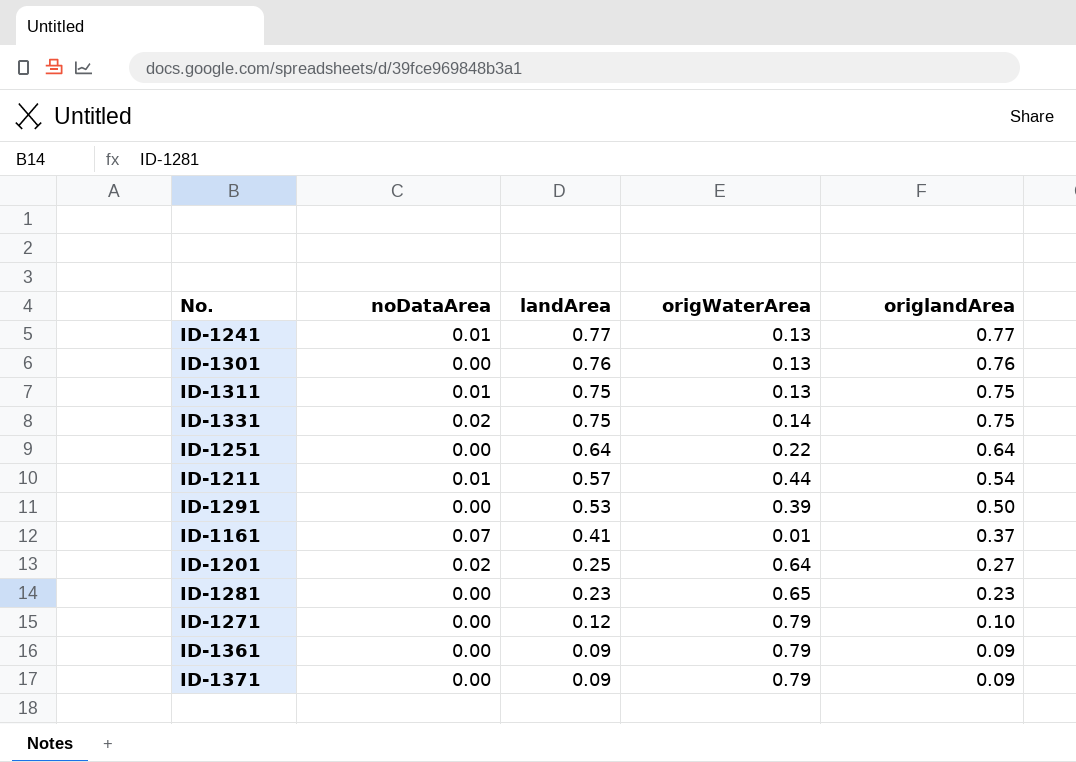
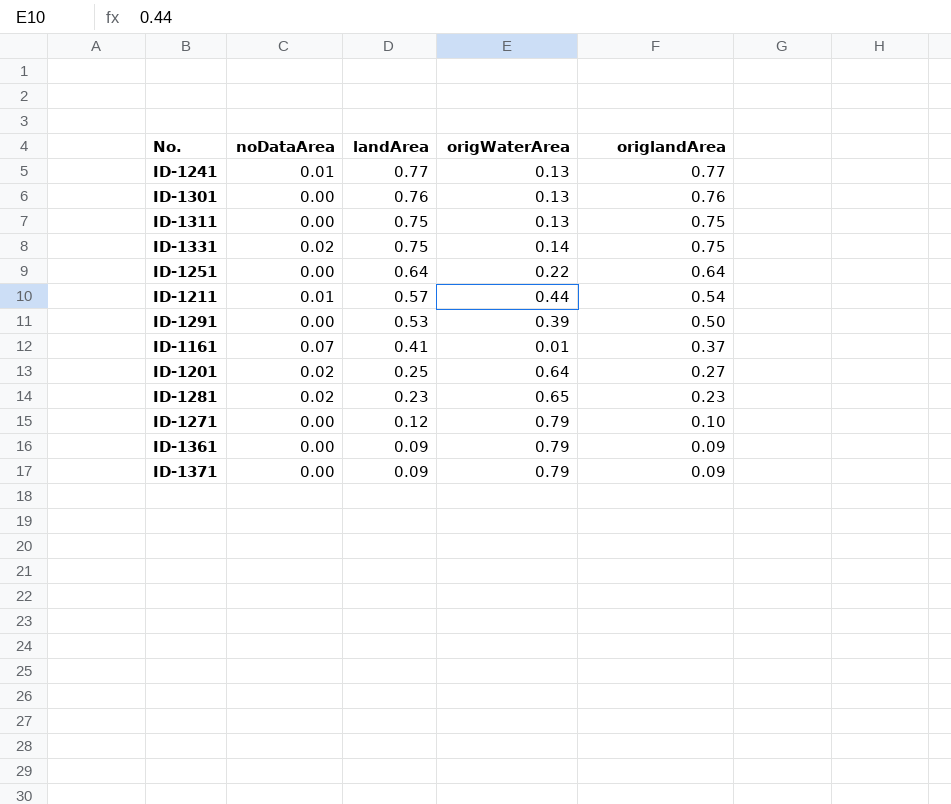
ID-1311 | noDataArea: 0.01 -> 0.00
ID-1281 | noDataArea: 0.00 -> 0.02

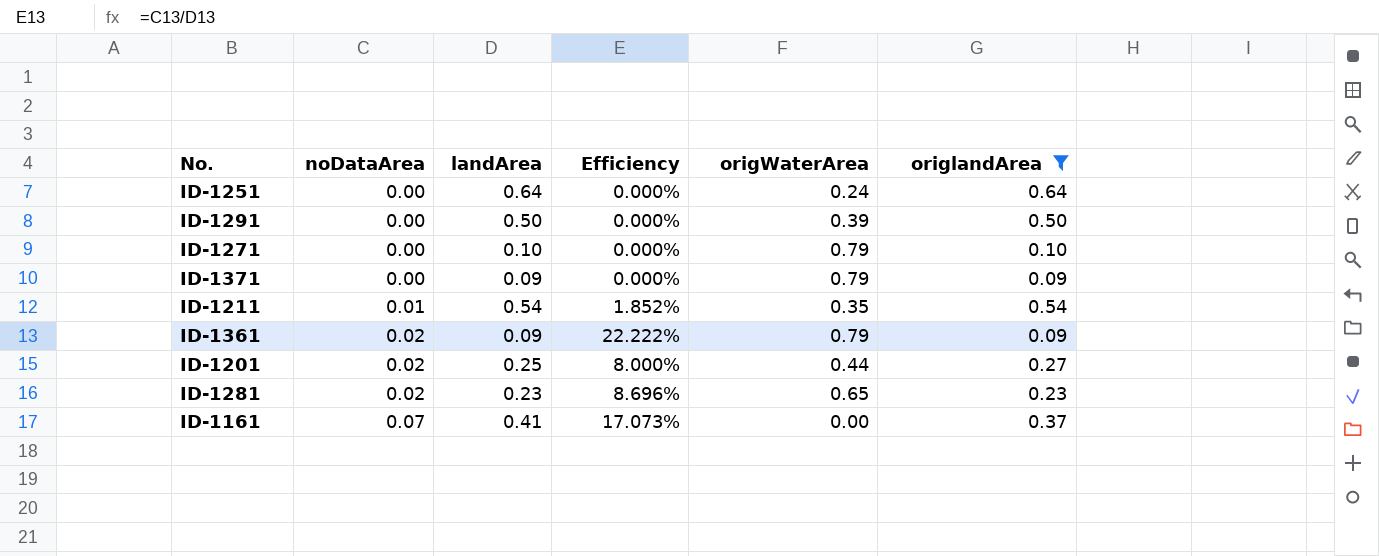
filter: none -> origlandArea <= 0.64
row order: landArea descending -> noDataArea ascending
column Efficiency | formula: none -> [noDataArea] / [landArea]
ID-1251 | origWaterArea: 0.22 -> 0.24
ID-1291 | landArea: 0.53 -> 0.50
ID-1271 | landArea: 0.12 -> 0.10
ID-1211 | landArea: 0.57 -> 0.54
ID-1211 | origWaterArea: 0.44 -> 0.35
ID-1361 | noDataArea: 0.00 -> 0.02
ID-1201 | origWaterArea: 0.64 -> 0.44
ID-1161 | origWaterArea: 0.01 -> 0.00

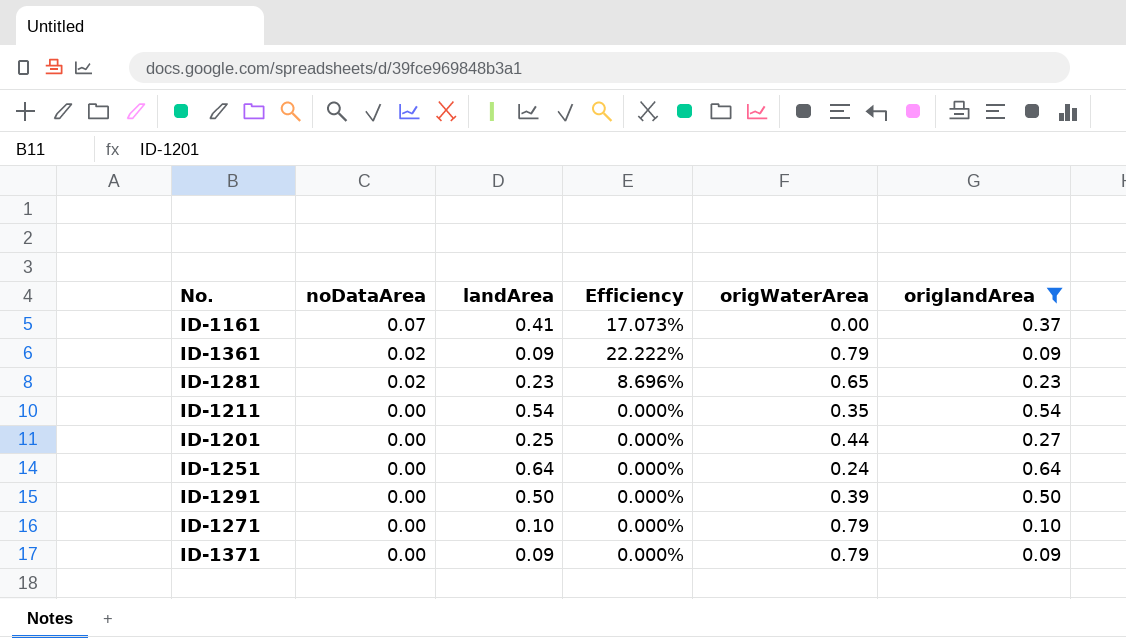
row order: noDataArea ascending -> noDataArea descending
ID-1211 | noDataArea: 0.01 -> 0.00
ID-1211 | Efficiency: 1.852% -> 0.000%
ID-1201 | noDataArea: 0.02 -> 0.00
ID-1201 | Efficiency: 8.000% -> 0.000%

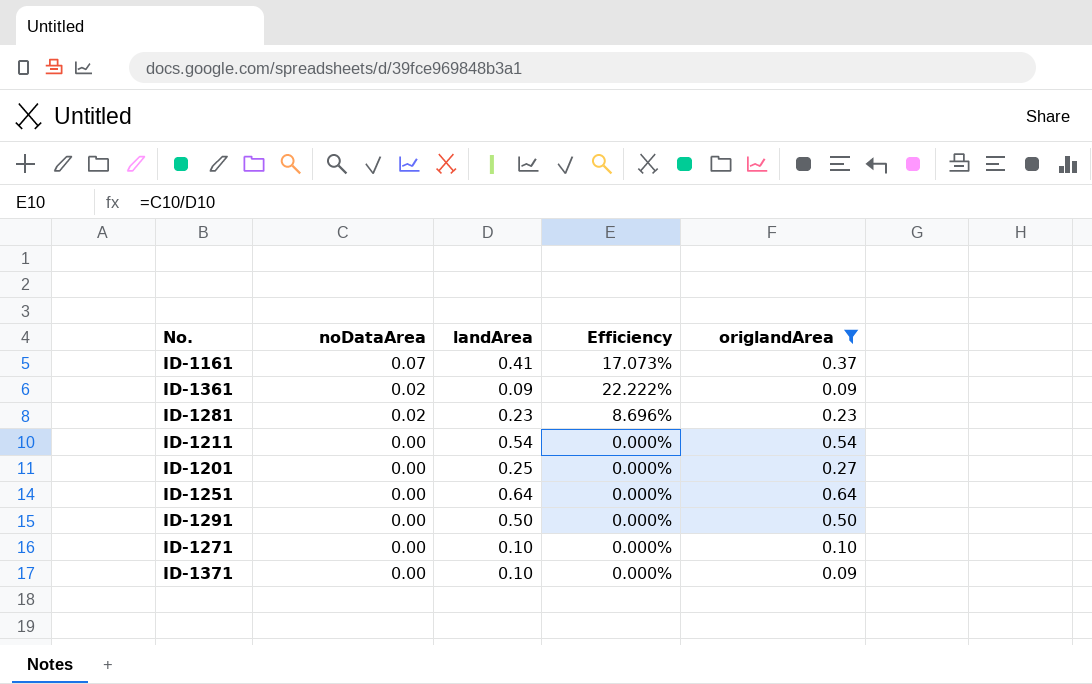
column origWaterArea | position: 5 -> none
ID-1371 | landArea: 0.09 -> 0.10

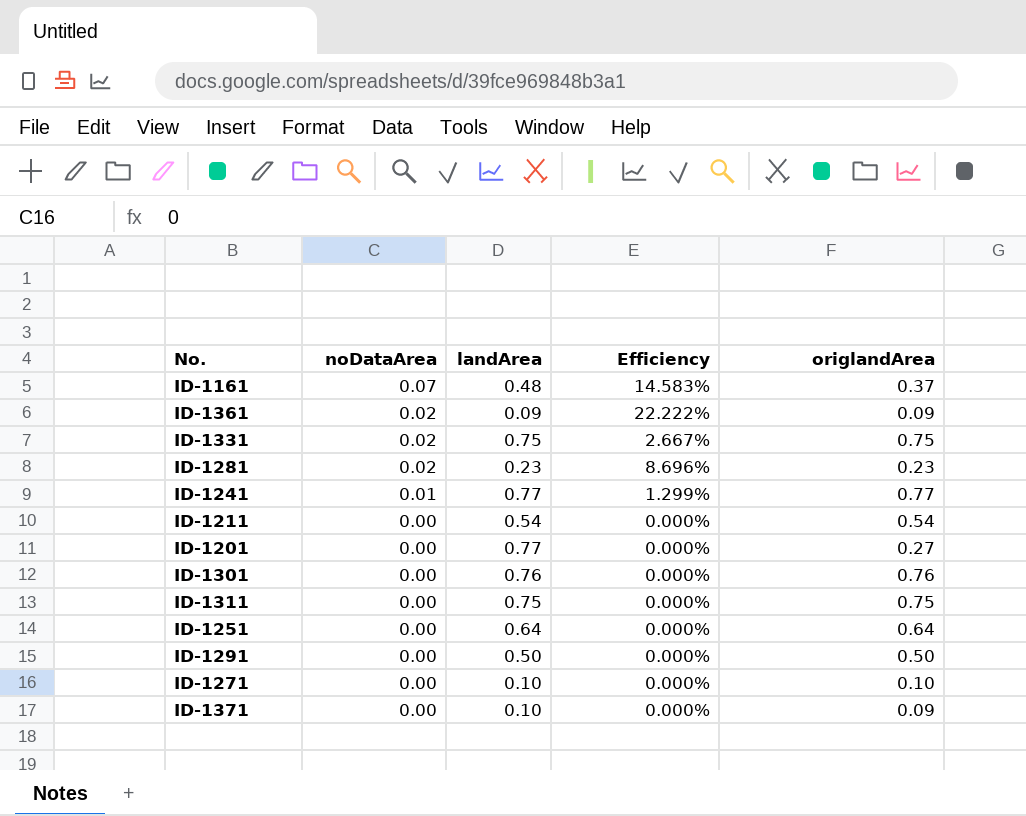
filter: origlandArea <= 0.64 -> none
ID-1161 | landArea: 0.41 -> 0.48
ID-1161 | Efficiency: 17.073% -> 14.583%
ID-1201 | landArea: 0.25 -> 0.77

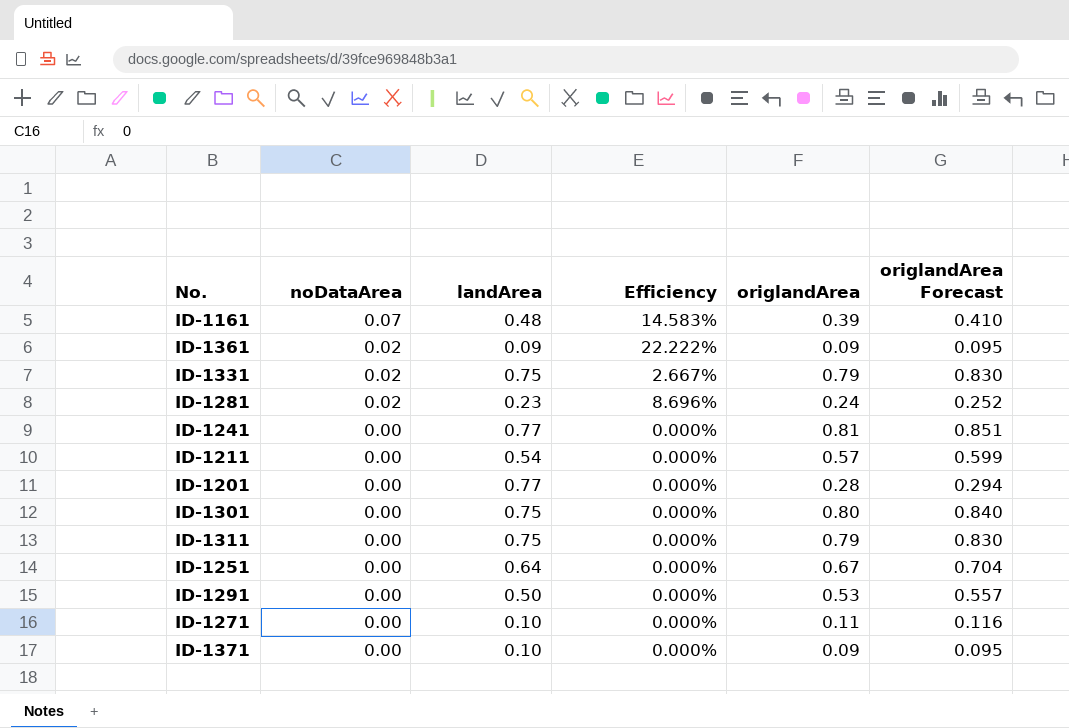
column origlandArea Forecast | formula: none -> [origlandArea] * 1.05
ID-1161 | origlandArea: 0.37 -> 0.39
ID-1331 | origlandArea: 0.75 -> 0.79
ID-1281 | origlandArea: 0.23 -> 0.24
ID-1241 | noDataArea: 0.01 -> 0.00
ID-1241 | Efficiency: 1.299% -> 0.000%
ID-1241 | origlandArea: 0.77 -> 0.81
ID-1211 | origlandArea: 0.54 -> 0.57
ID-1201 | origlandArea: 0.27 -> 0.28
ID-1301 | landArea: 0.76 -> 0.75
ID-1301 | origlandArea: 0.76 -> 0.80
ID-1311 | origlandArea: 0.75 -> 0.79
ID-1251 | origlandArea: 0.64 -> 0.67
ID-1291 | origlandArea: 0.50 -> 0.53
ID-1271 | origlandArea: 0.10 -> 0.11

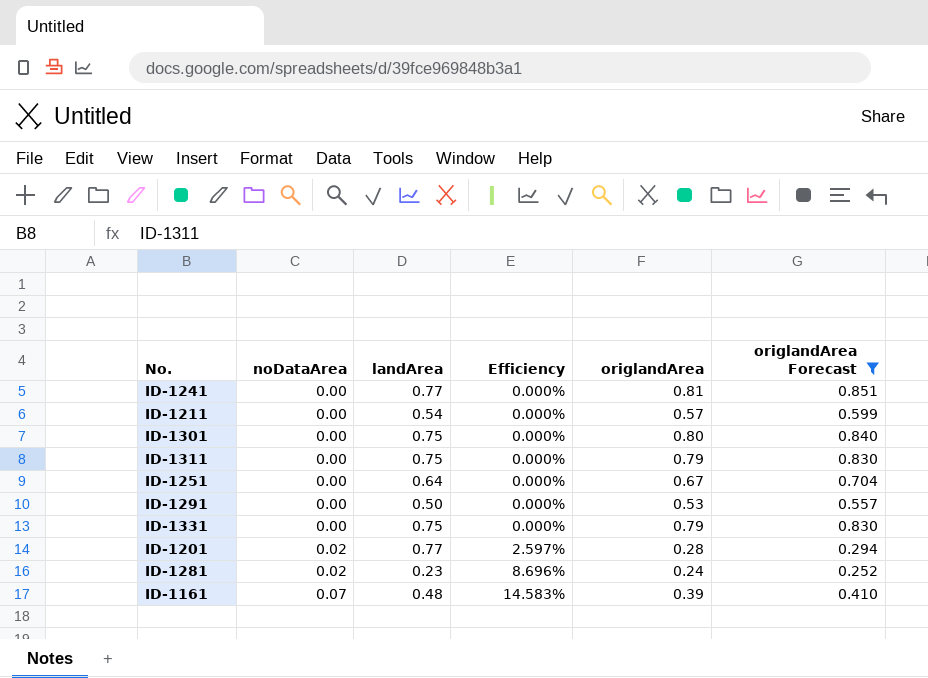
filter: none -> origlandArea Forecast >= 0.252
row order: noDataArea descending -> noDataArea ascending
ID-1331 | noDataArea: 0.02 -> 0.00
ID-1331 | Efficiency: 2.667% -> 0.000%
ID-1201 | noDataArea: 0.00 -> 0.02
ID-1201 | Efficiency: 0.000% -> 2.597%

